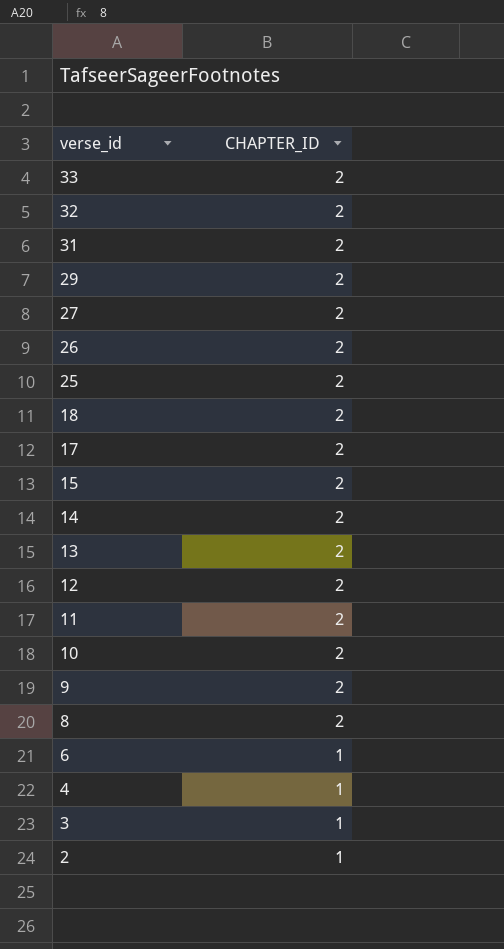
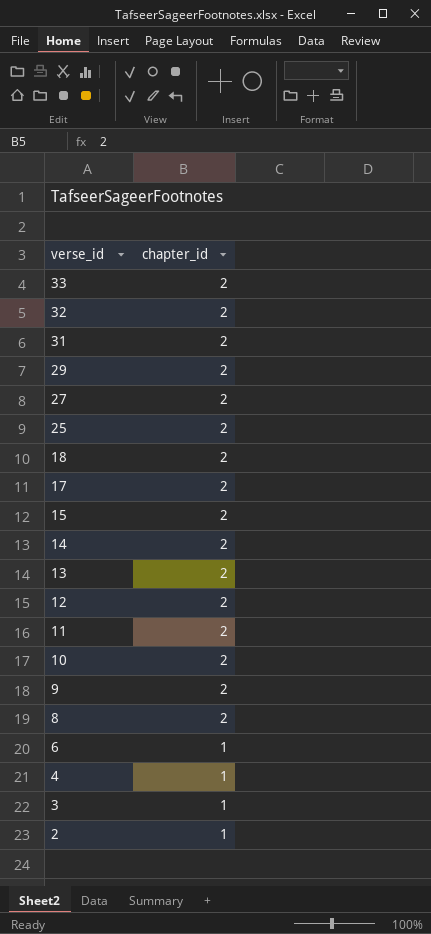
column name: CHAPTER_ID -> chapter_id
row 26: 2 -> none

